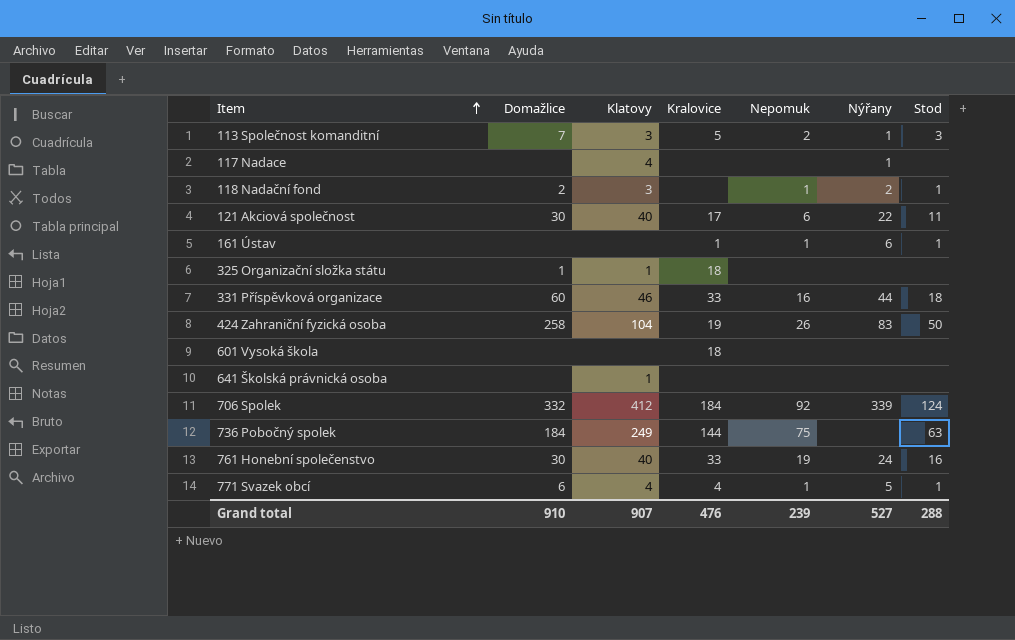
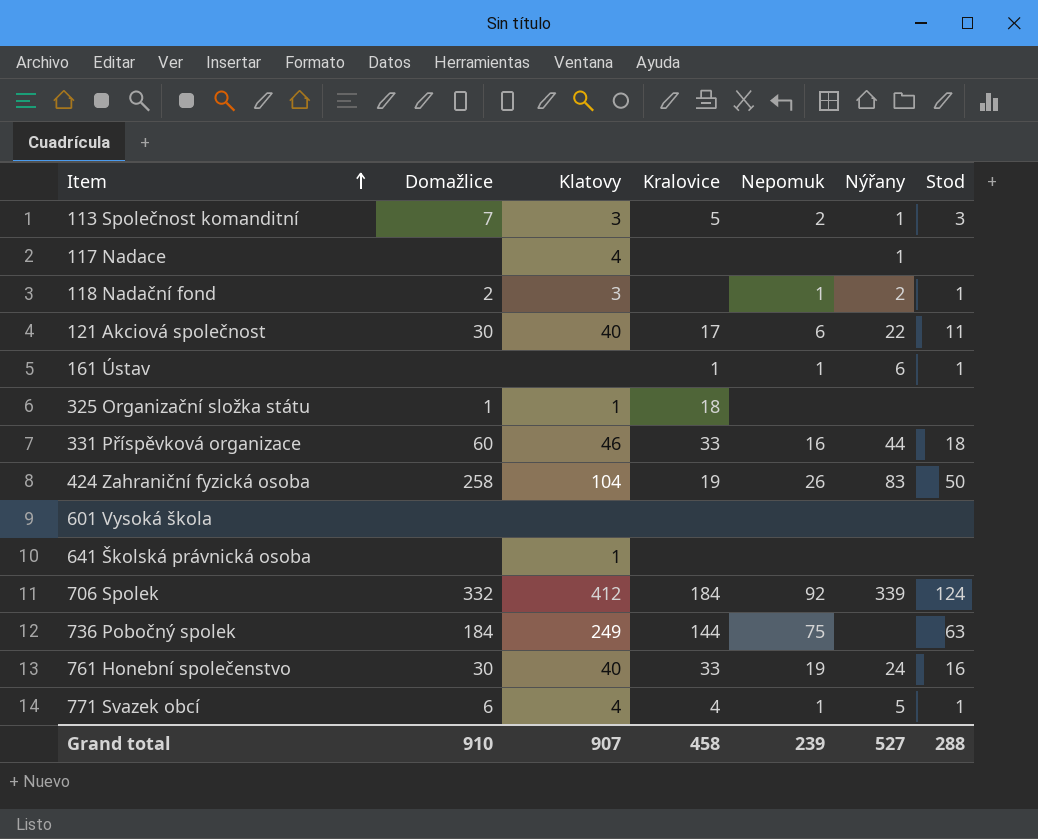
601 Vysoká škola | Kralovice: 18 -> none
Grand total | Kralovice: 476 -> 458

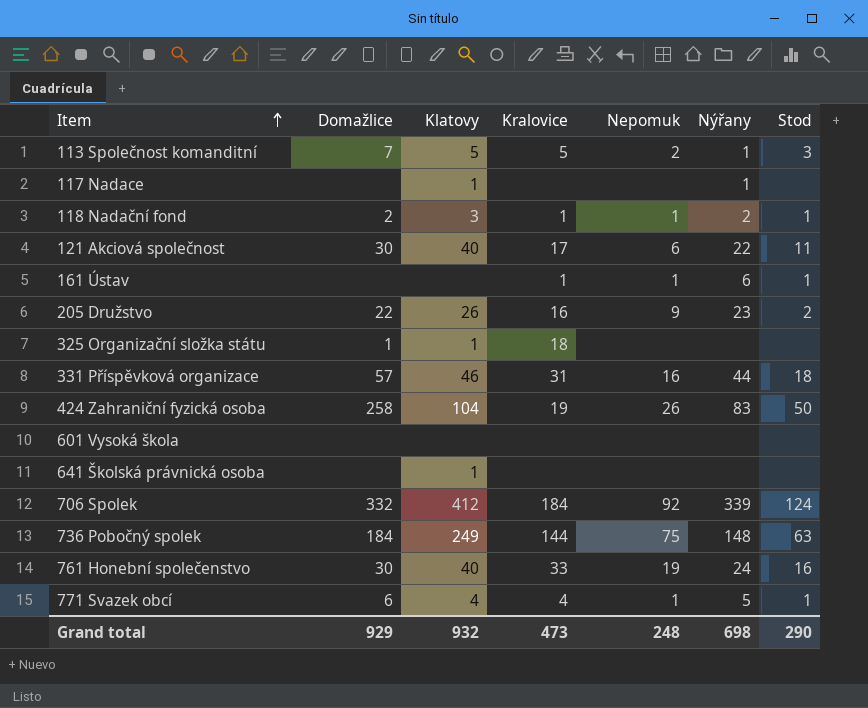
113 Společnost komanditní | Klatovy: 3 -> 5
117 Nadace | Klatovy: 4 -> 1
118 Nadační fond | Kralovice: none -> 1
row 205 Družstvo: none -> 22 | 26 | 16 | 9 | 23 | 2
331 Příspěvková organizace | Domažlice: 60 -> 57
331 Příspěvková organizace | Kralovice: 33 -> 31
736 Pobočný spolek | Nýřany: none -> 148
Grand total | Domažlice: 910 -> 929
Grand total | Klatovy: 907 -> 932
Grand total | Kralovice: 458 -> 473
Grand total | Nepomuk: 239 -> 248
Grand total | Nýřany: 527 -> 698
Grand total | Stod: 288 -> 290

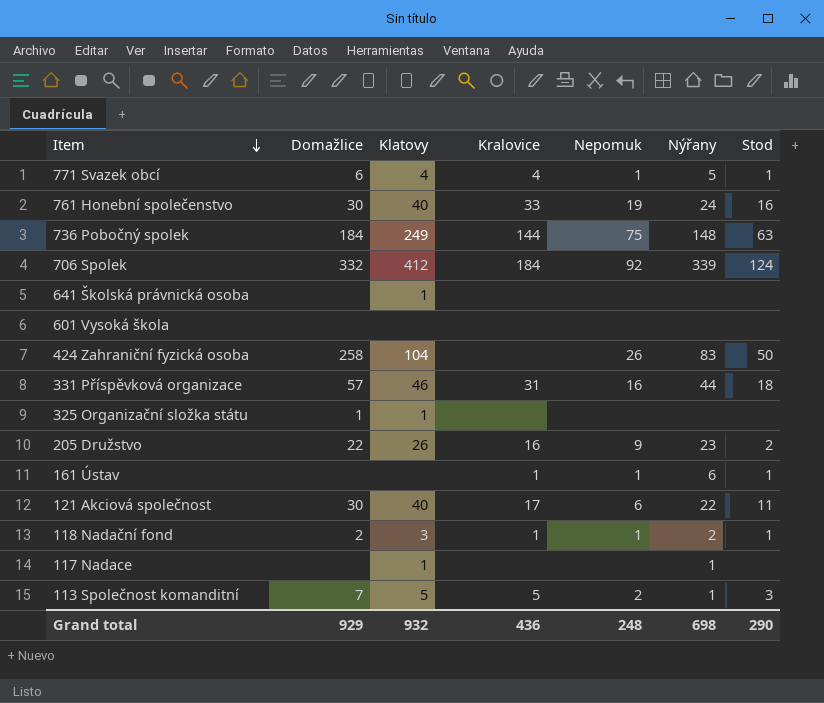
row order: Item ascending -> Item descending
424 Zahraniční fyzická osoba | Kralovice: 19 -> none
325 Organizační složka státu | Kralovice: 18 -> none
Grand total | Kralovice: 473 -> 436

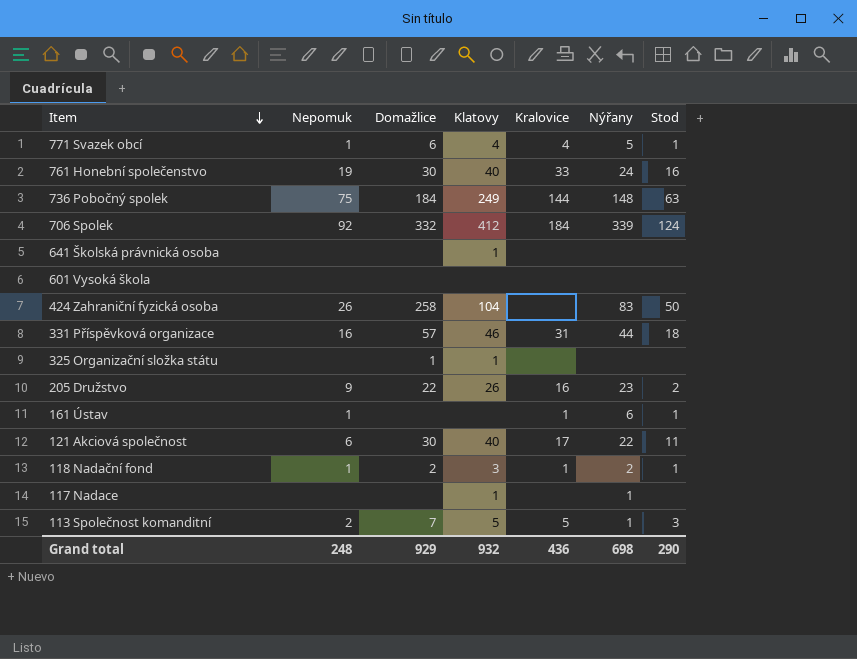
column Nepomuk | position: 5 -> 2

